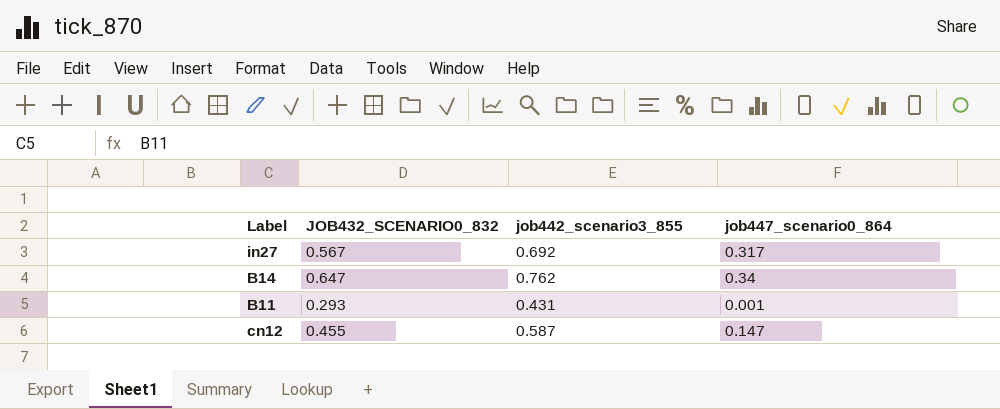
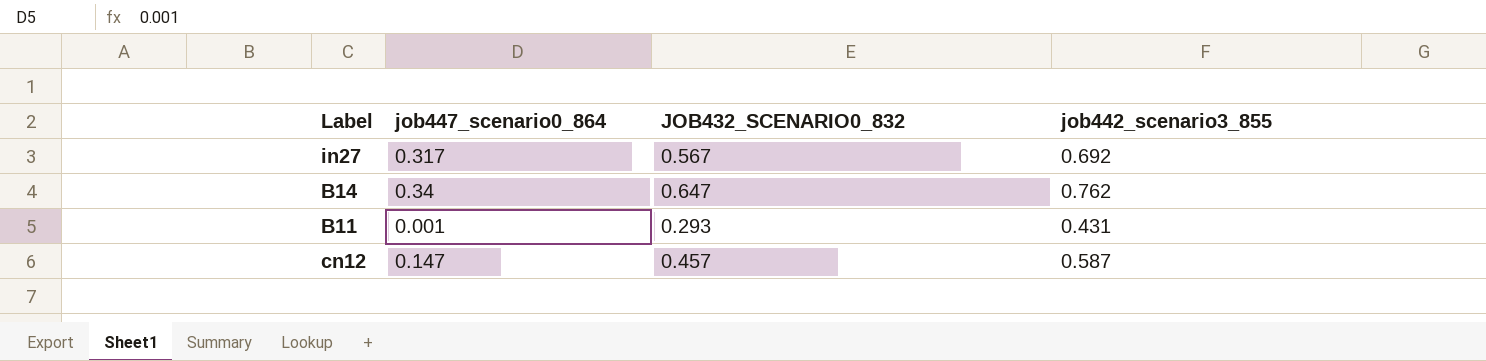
column job447_scenario0_864 | position: 4 -> 2
cn12 | JOB432_SCENARIO0_832: 0.455 -> 0.457

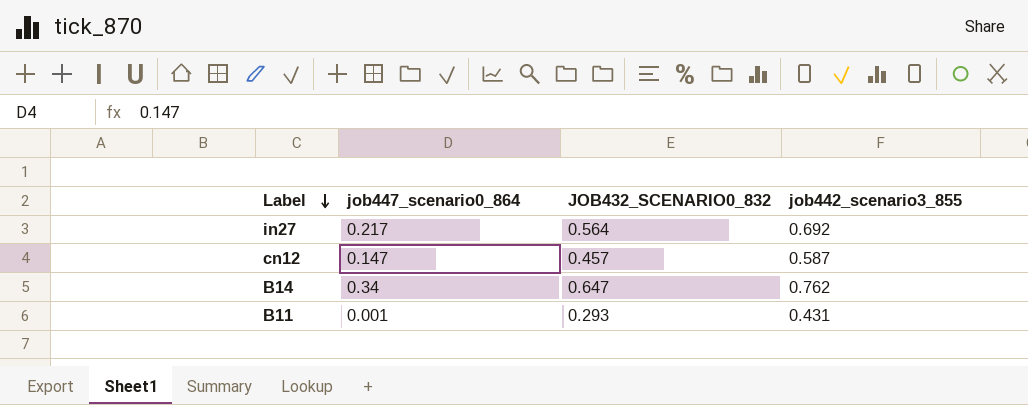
row order: none -> Label descending
in27 | job447_scenario0_864: 0.317 -> 0.217
in27 | JOB432_SCENARIO0_832: 0.567 -> 0.564

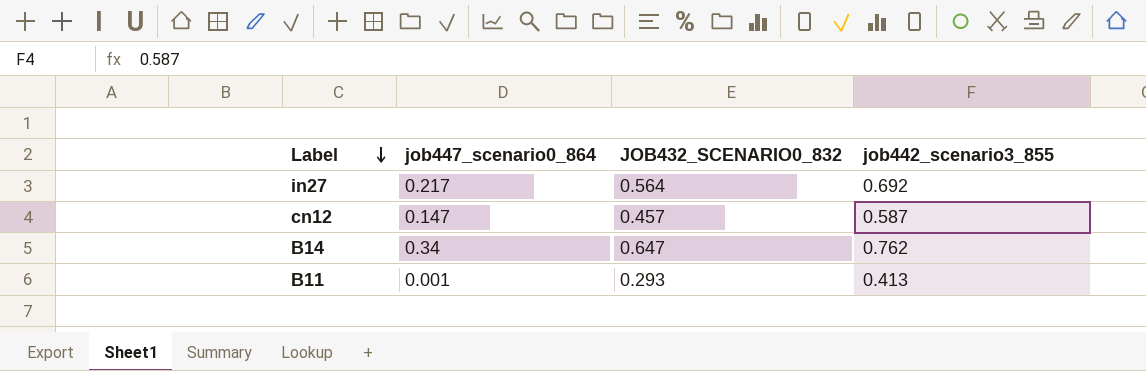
B11 | job442_scenario3_855: 0.431 -> 0.413

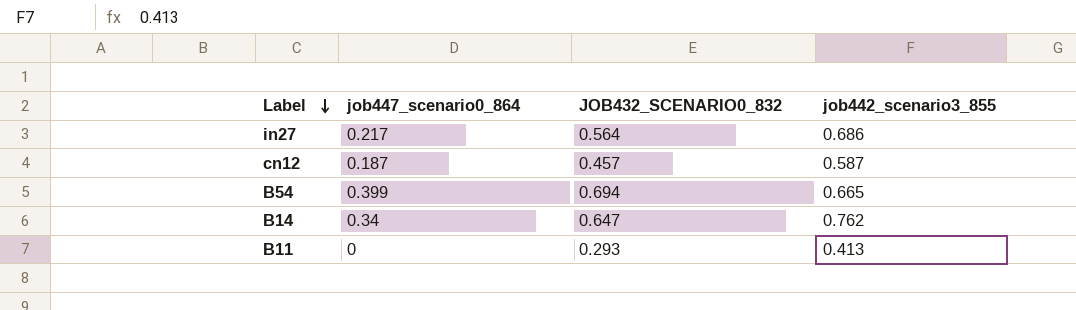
in27 | job442_scenario3_855: 0.692 -> 0.686
cn12 | job447_scenario0_864: 0.147 -> 0.187
row B54: none -> 0.399 | 0.694 | 0.665
B11 | job447_scenario0_864: 0.001 -> 0

